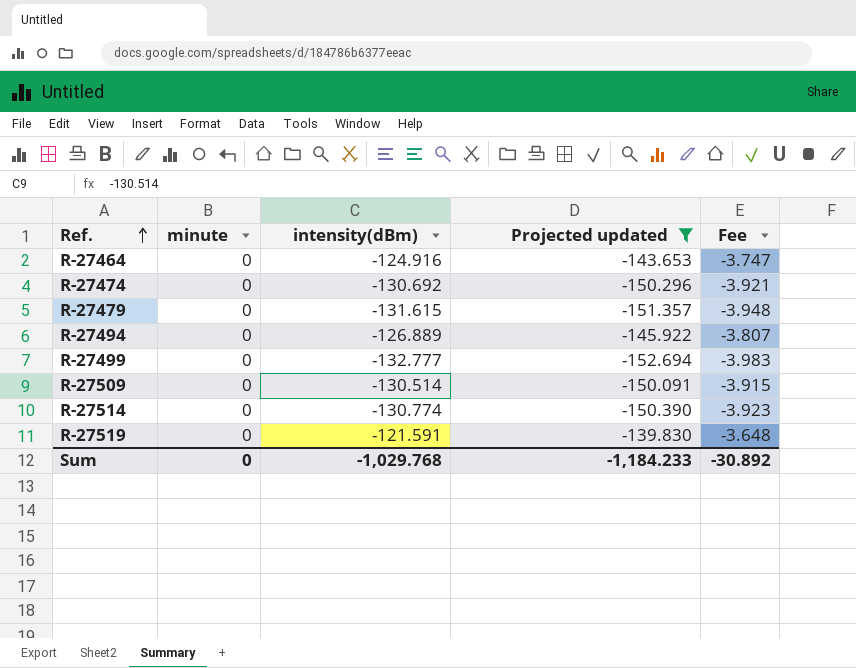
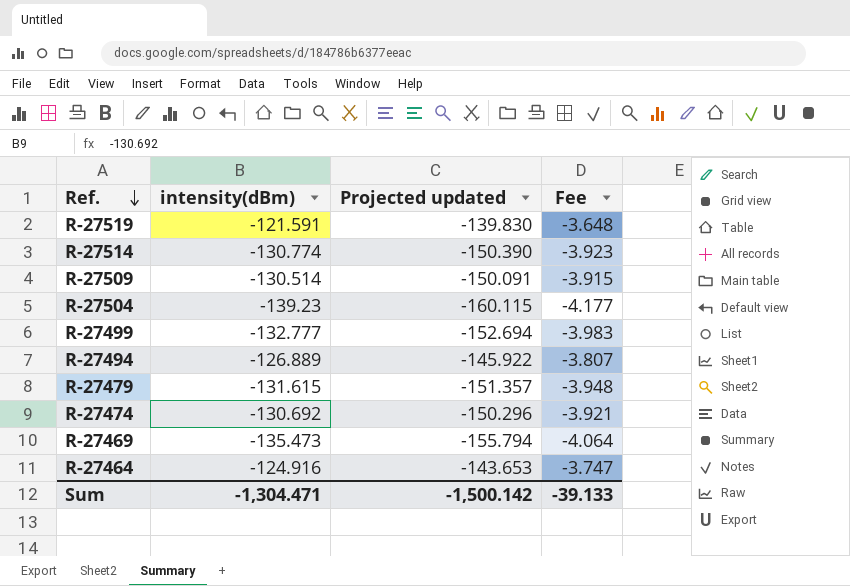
filter: Projected updated >= -152.694 -> none
row order: Ref. ascending -> Ref. descending
column minute | position: 2 -> none
Sum | intensity(dBm): -1,029.768 -> -1,304.471
Sum | Projected updated: -1,184.233 -> -1,500.142
Sum | Fee: -30.892 -> -39.133

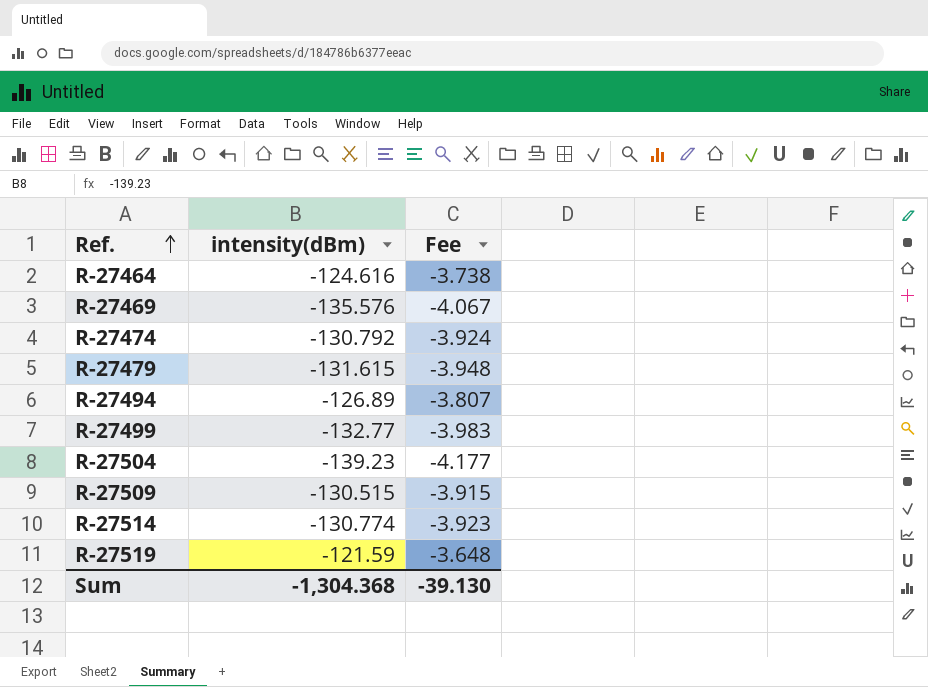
row order: Ref. descending -> Ref. ascending
column Projected updated | formula: [intensity(dBm)] * 1.15 -> none
R-27464 | intensity(dBm): -124.916 -> -124.616
R-27464 | Fee: -3.747 -> -3.738
R-27469 | intensity(dBm): -135.473 -> -135.576
R-27469 | Fee: -4.064 -> -4.067
R-27474 | intensity(dBm): -130.692 -> -130.792
R-27474 | Fee: -3.921 -> -3.924
R-27494 | intensity(dBm): -126.889 -> -126.89
R-27499 | intensity(dBm): -132.777 -> -132.77
R-27509 | intensity(dBm): -130.514 -> -130.515
R-27519 | intensity(dBm): -121.591 -> -121.59
Sum | intensity(dBm): -1,304.471 -> -1,304.368
Sum | Fee: -39.133 -> -39.130

